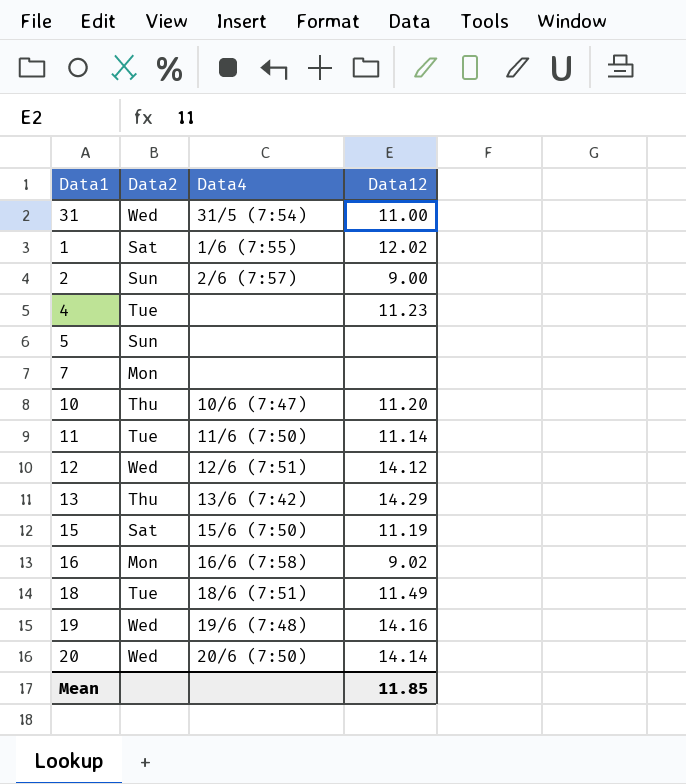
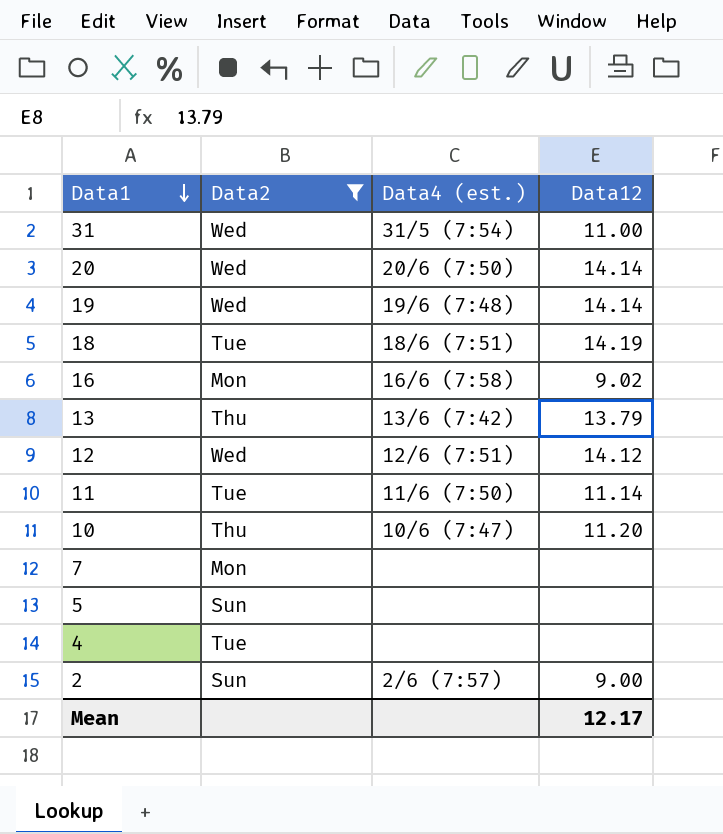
filter: none -> Data2 != Sat
row order: none -> Data1 descending
column name: Data4 -> Data4 (est.)
19 | Data12: 14.16 -> 14.14
18 | Data12: 11.49 -> 14.19
13 | Data12: 14.29 -> 13.79
4 | Data12: 11.23 -> none
Mean | Data12: 11.85 -> 12.17

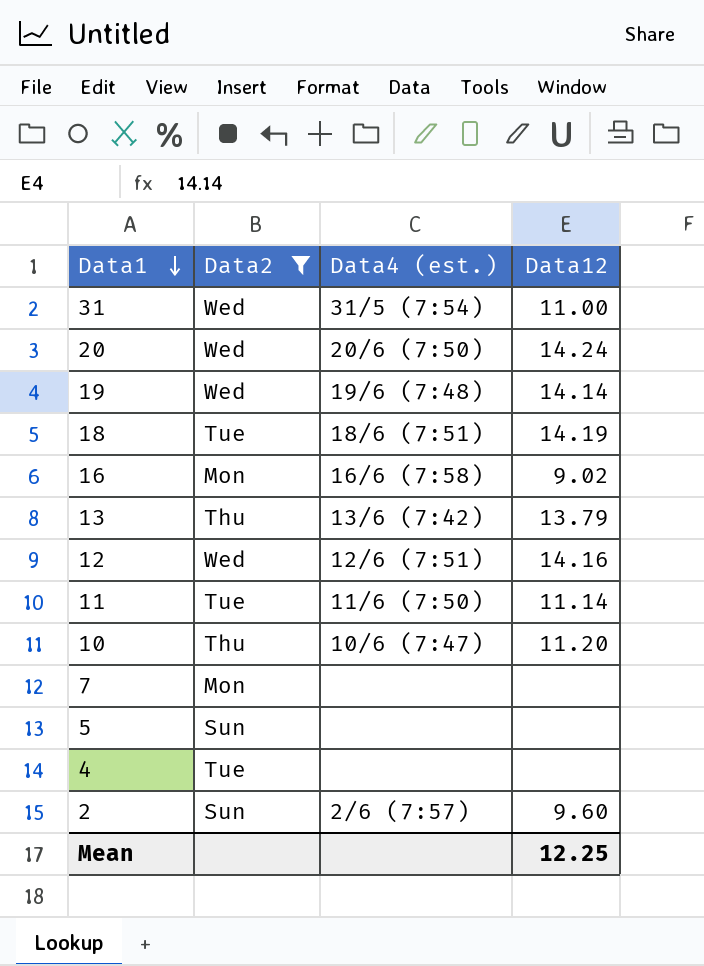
20 | Data12: 14.14 -> 14.24
12 | Data12: 14.12 -> 14.16
2 | Data12: 9.00 -> 9.60
Mean | Data12: 12.17 -> 12.25

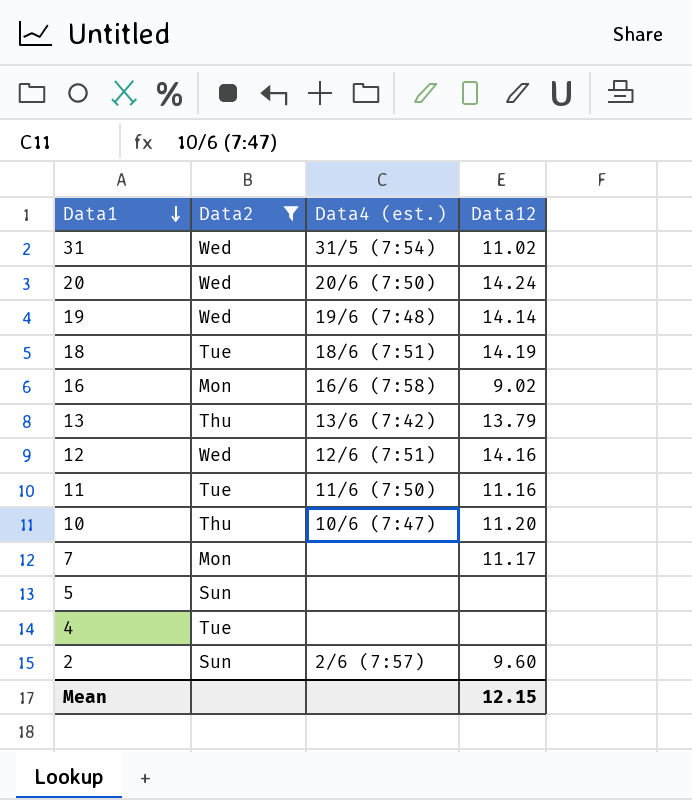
31 | Data12: 11.00 -> 11.02
11 | Data12: 11.14 -> 11.16
7 | Data12: none -> 11.17
Mean | Data12: 12.25 -> 12.15

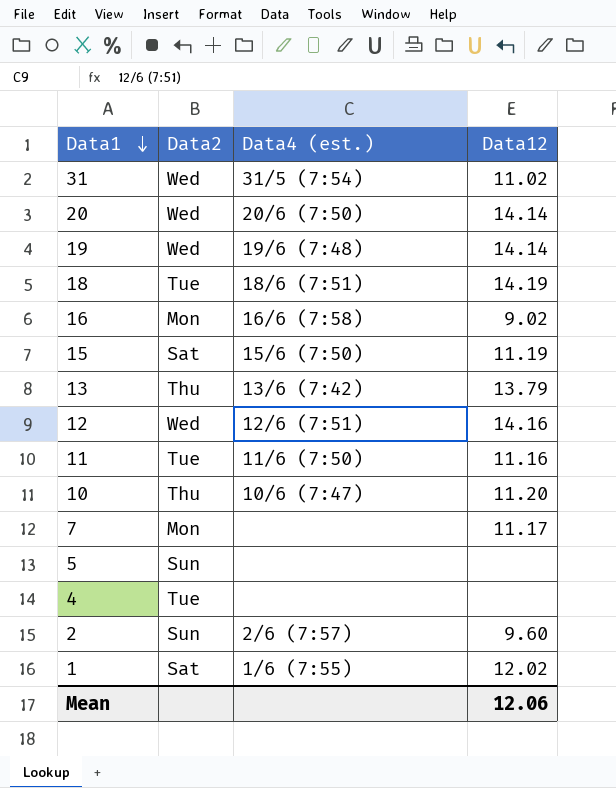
filter: Data2 != Sat -> none
20 | Data12: 14.24 -> 14.14
Mean | Data12: 12.15 -> 12.06

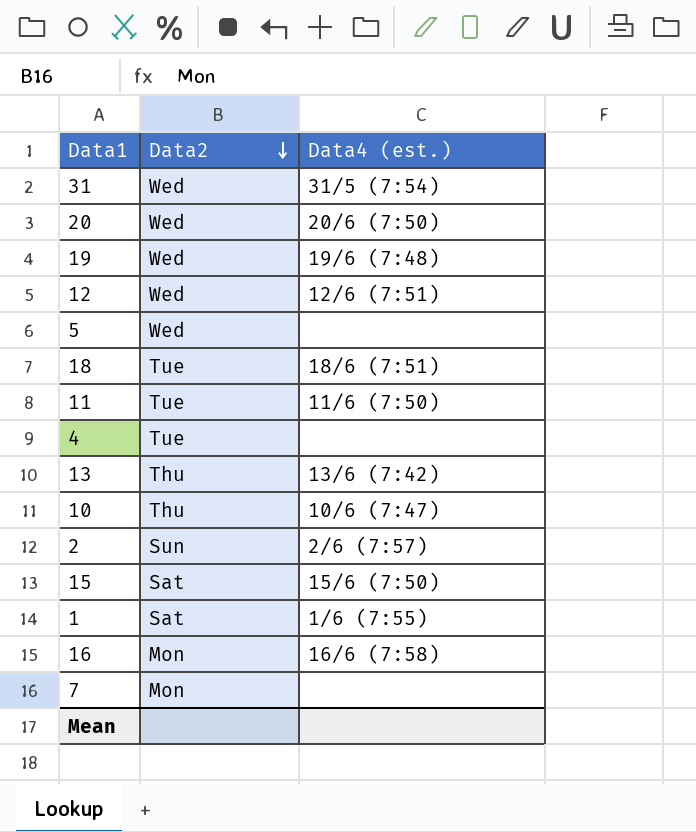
row order: Data1 descending -> Data2 descending
column Data12 | position: 4 -> none
5 | Data2: Sun -> Wed

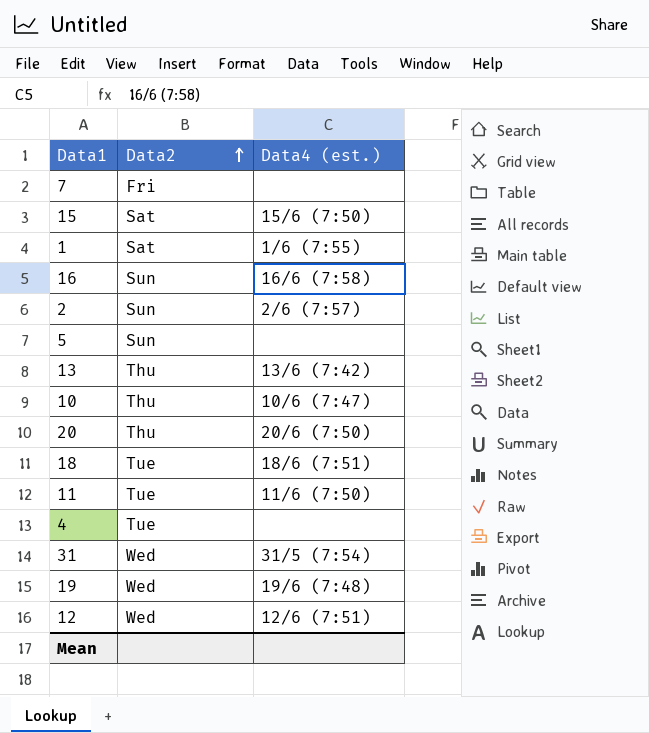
row order: Data2 descending -> Data2 ascending
7 | Data2: Mon -> Fri
16 | Data2: Mon -> Sun
5 | Data2: Wed -> Sun
20 | Data2: Wed -> Thu

